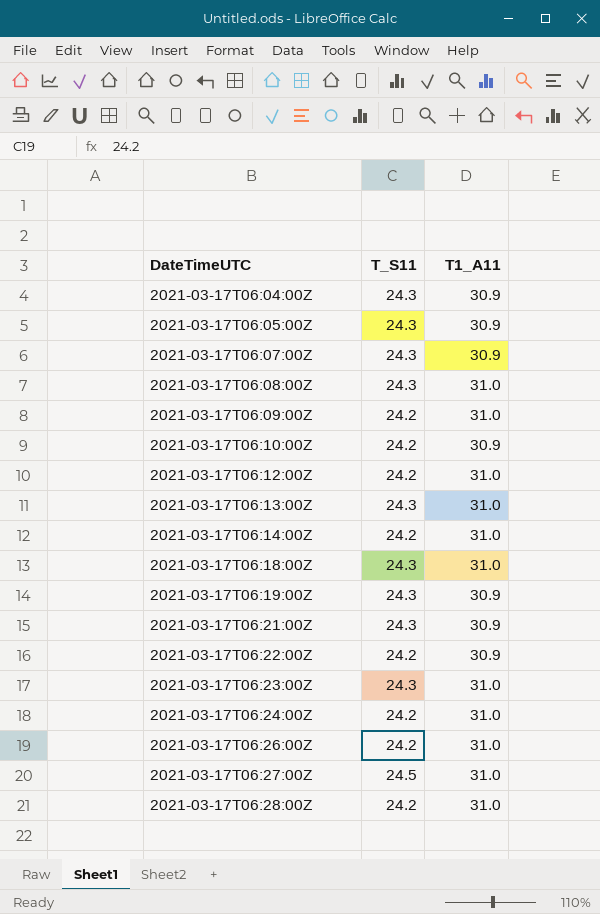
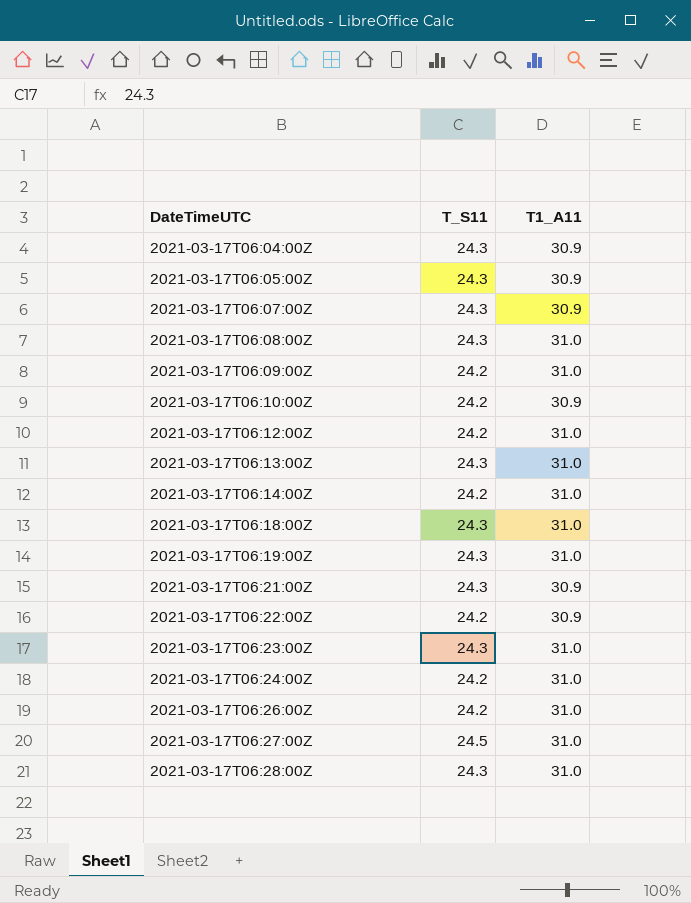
2021-03-17T06:19:00Z | T1_A11: 30.9 -> 31.0
2021-03-17T06:28:00Z | T_S11: 24.2 -> 24.3

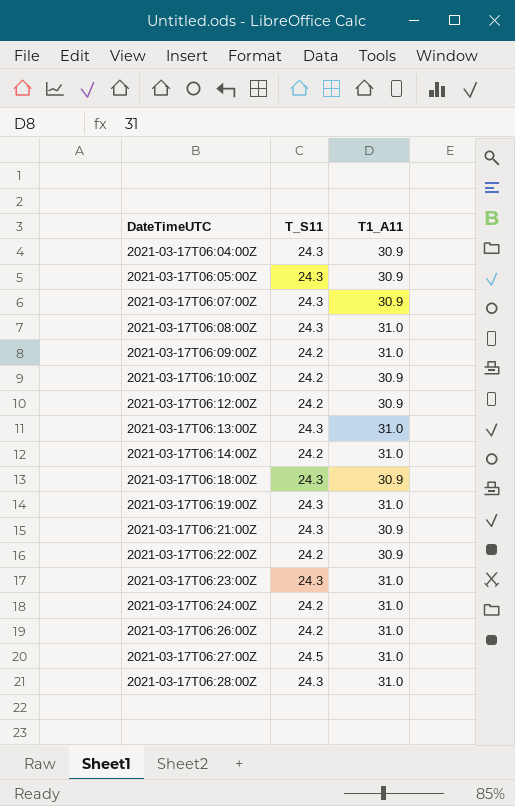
2021-03-17T06:12:00Z | T1_A11: 31.0 -> 30.9
2021-03-17T06:18:00Z | T1_A11: 31.0 -> 30.9

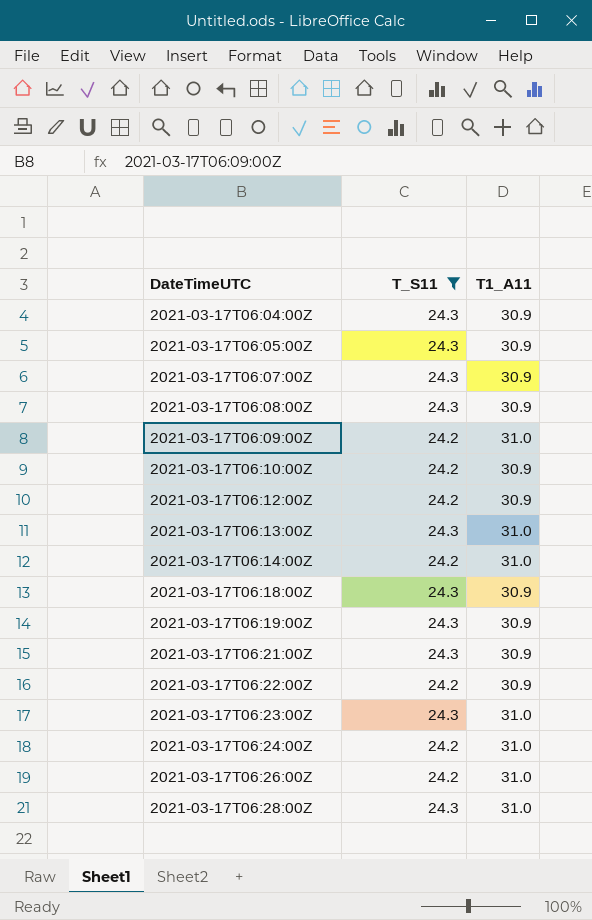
filter: none -> T_S11 != 24.5
2021-03-17T06:08:00Z | T1_A11: 31.0 -> 30.9
2021-03-17T06:19:00Z | T1_A11: 31.0 -> 30.9

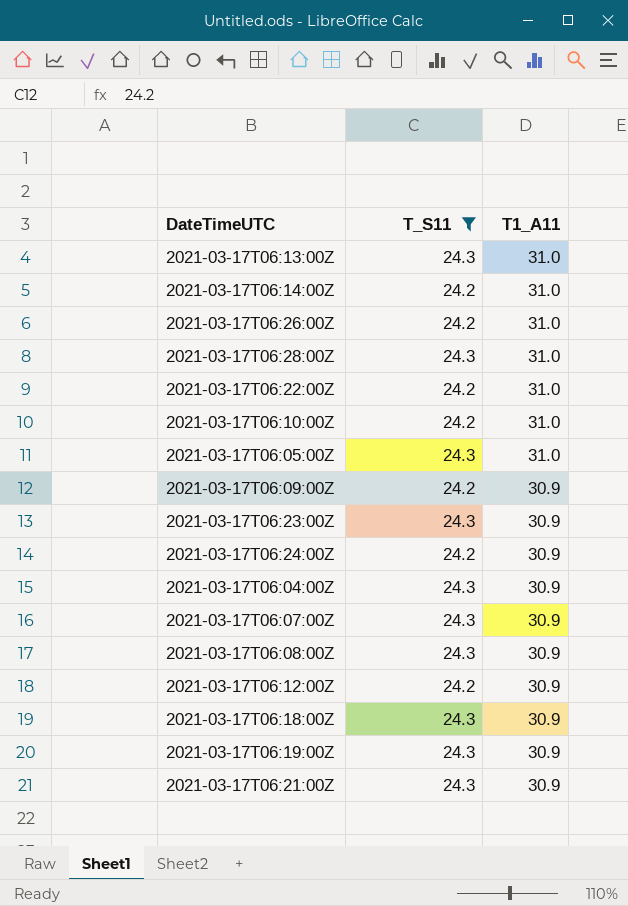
row order: DateTimeUTC ascending -> T1_A11 descending
2021-03-17T06:22:00Z | T1_A11: 30.9 -> 31.0
2021-03-17T06:10:00Z | T1_A11: 30.9 -> 31.0
2021-03-17T06:05:00Z | T1_A11: 30.9 -> 31.0
2021-03-17T06:09:00Z | T1_A11: 31.0 -> 30.9
2021-03-17T06:23:00Z | T1_A11: 31.0 -> 30.9
2021-03-17T06:24:00Z | T1_A11: 31.0 -> 30.9

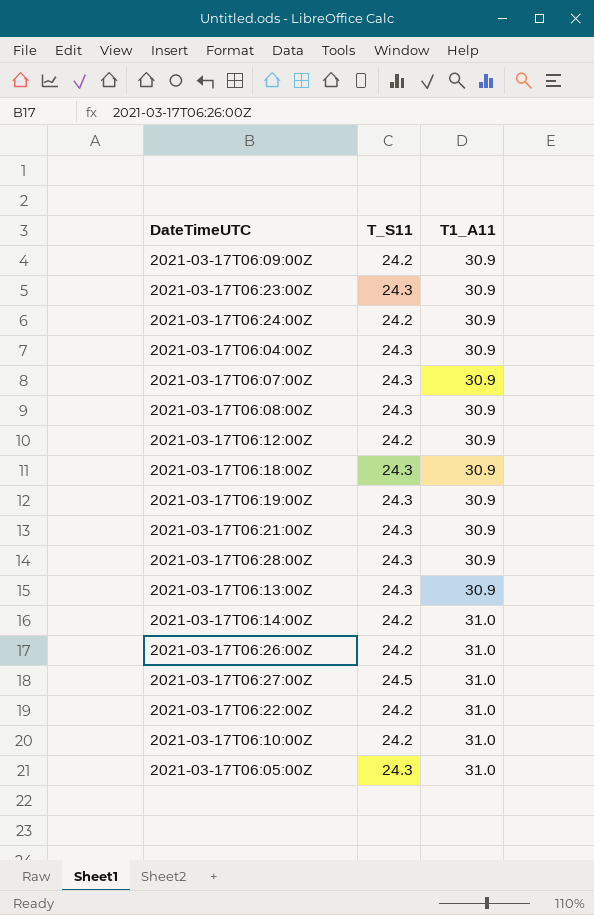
filter: T_S11 != 24.5 -> none
row order: T1_A11 descending -> T1_A11 ascending
2021-03-17T06:28:00Z | T1_A11: 31.0 -> 30.9
2021-03-17T06:13:00Z | T1_A11: 31.0 -> 30.9

